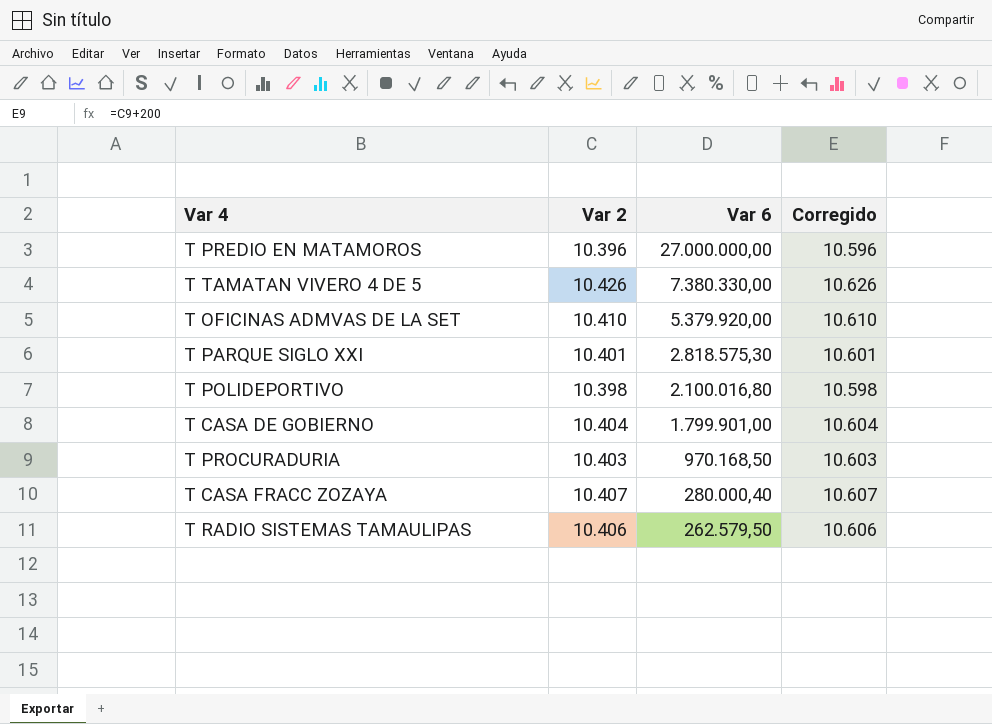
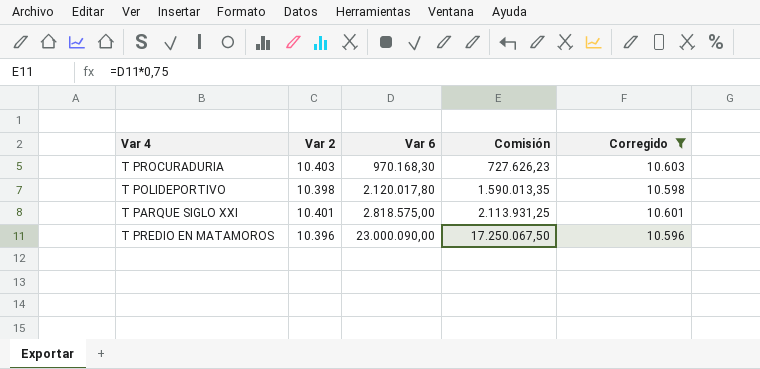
filter: none -> Corregido <= 10.603
row order: Var 6 descending -> Var 6 ascending
column Comisión | formula: none -> [Var 6] * 0,75
T PROCURADURIA | Var 6: 970.168,50 -> 970.168,30
T POLIDEPORTIVO | Var 6: 2.100.016,80 -> 2.120.017,80
T PARQUE SIGLO XXI | Var 6: 2.818.575,30 -> 2.818.575,00
T PREDIO EN MATAMOROS | Var 6: 27.000.000,00 -> 23.000.090,00

